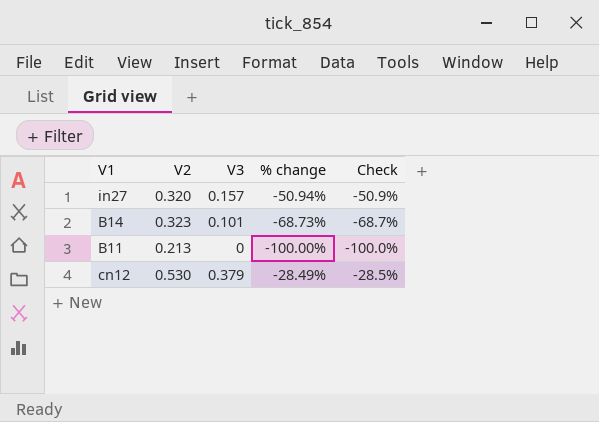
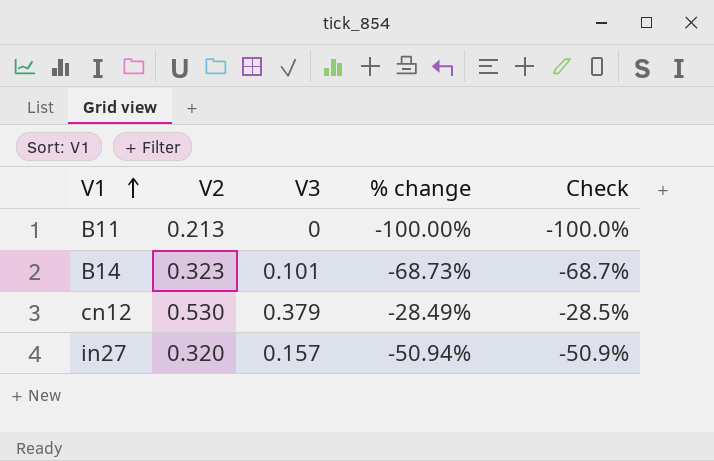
row order: none -> V1 ascending

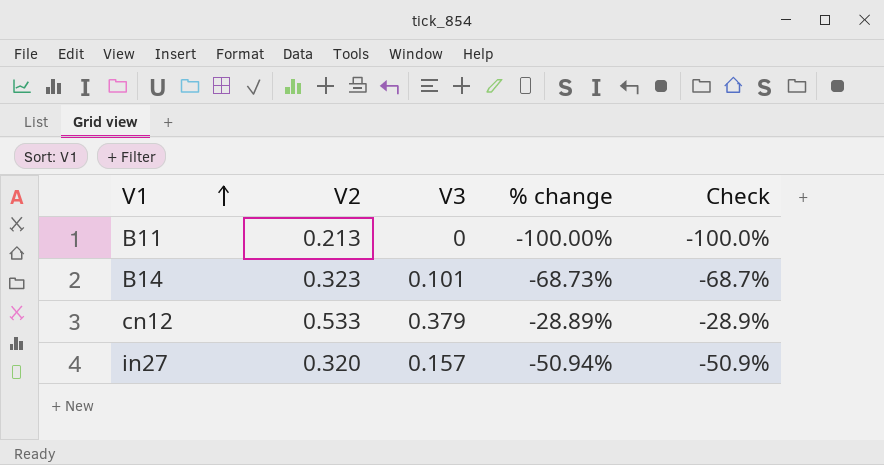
cn12 | V2: 0.530 -> 0.533
cn12 | % change: -28.49% -> -28.89%
cn12 | Check: -28.5% -> -28.9%

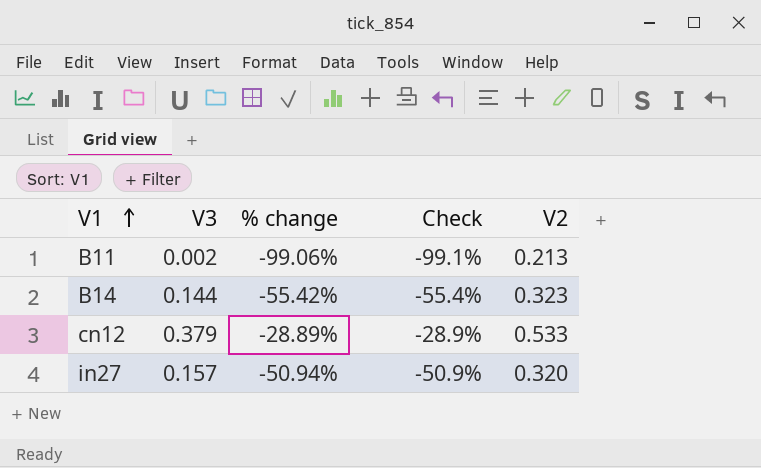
column V2 | position: 2 -> 5
B11 | V3: 0 -> 0.002
B11 | % change: -100.00% -> -99.06%
B11 | Check: -100.0% -> -99.1%
B14 | V3: 0.101 -> 0.144
B14 | % change: -68.73% -> -55.42%
B14 | Check: -68.7% -> -55.4%

